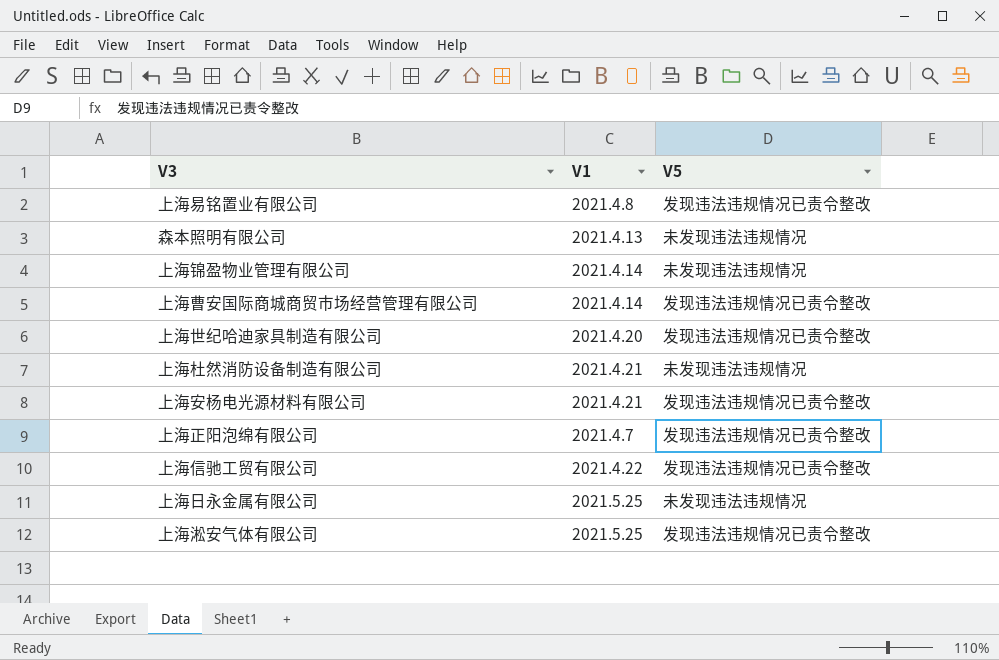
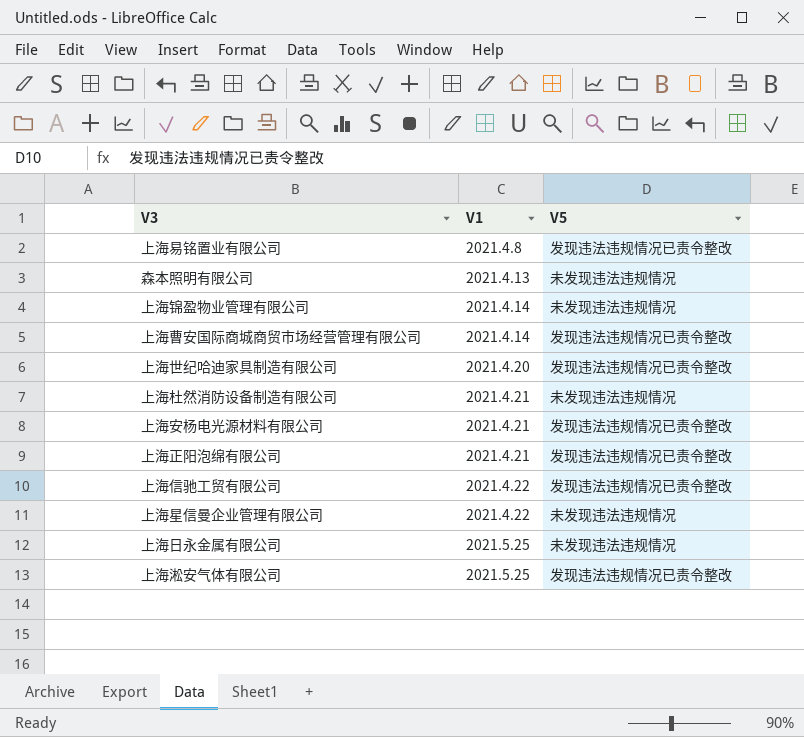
上海正阳泡绵有限公司 | V1: 2021.4.7 -> 2021.4.21
row 上海星信曼企业管理有限公司: none -> 2021.4.22 | 未发现违法违规情况

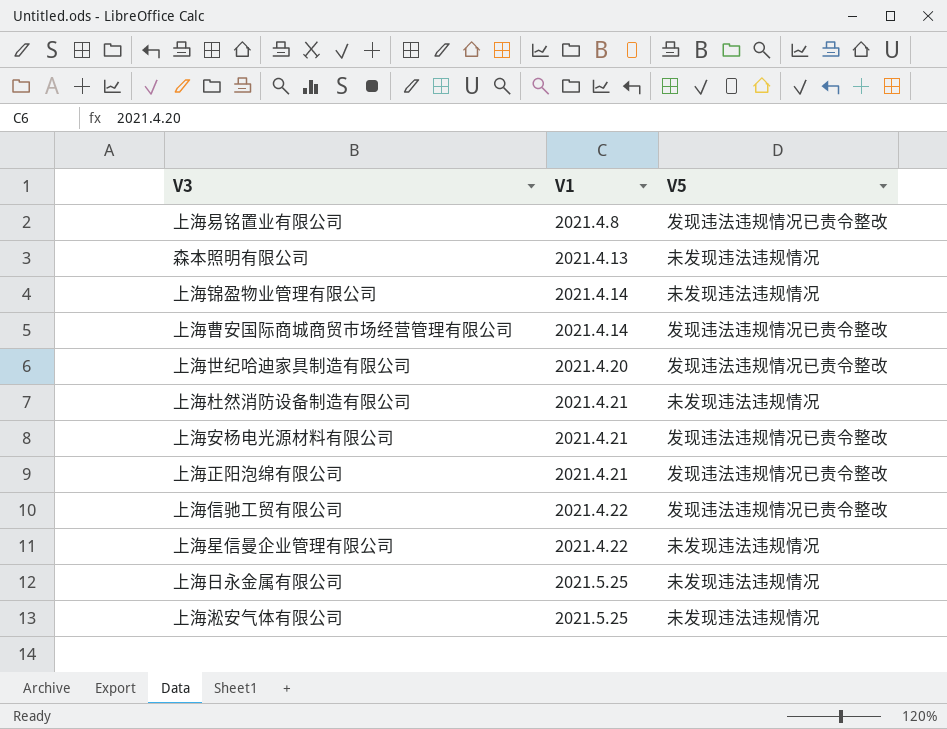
上海淞安气体有限公司 | V5: 发现违法违规情况已责令整改 -> 未发现违法违规情况

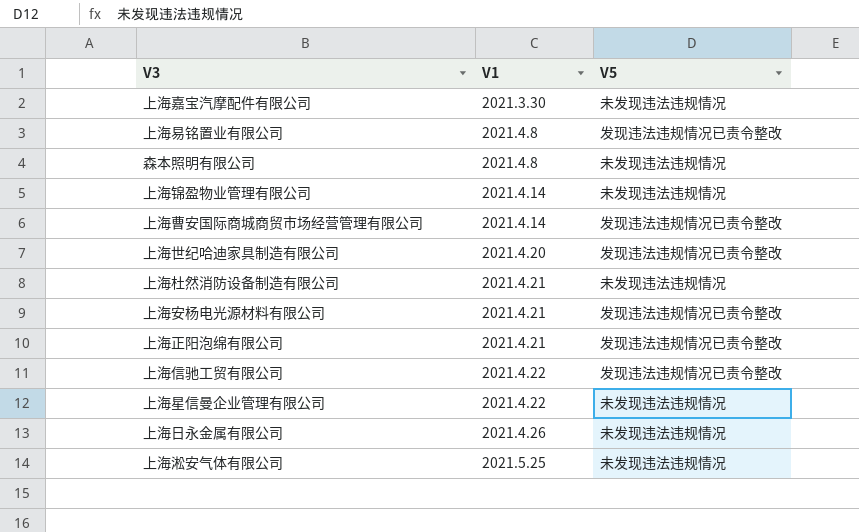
row 上海嘉宝汽摩配件有限公司: none -> 2021.3.30 | 未发现违法违规情况
森本照明有限公司 | V1: 2021.4.13 -> 2021.4.8
上海日永金属有限公司 | V1: 2021.5.25 -> 2021.4.26

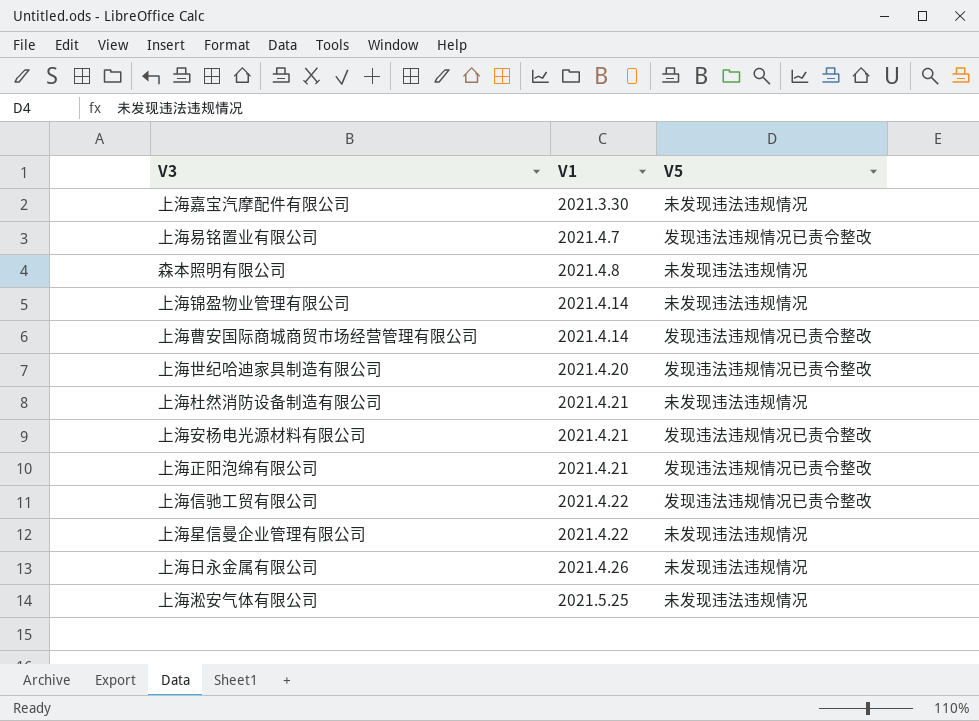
上海易铭置业有限公司 | V1: 2021.4.8 -> 2021.4.7

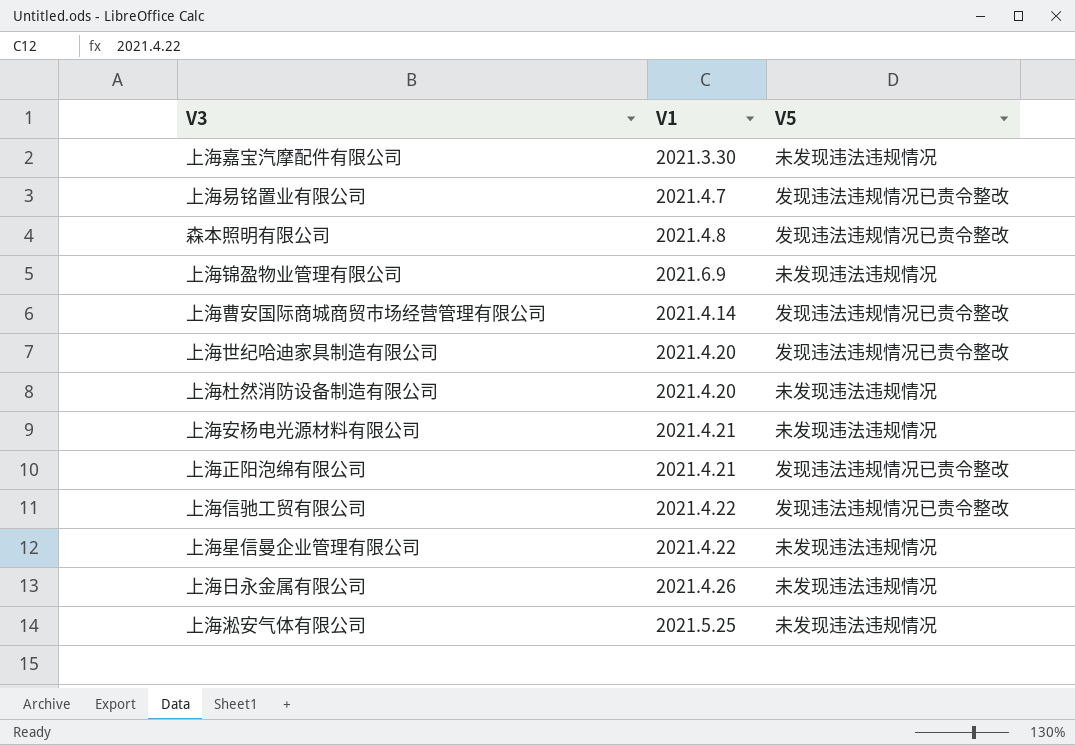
森本照明有限公司 | V5: 未发现违法违规情况 -> 发现违法违规情况已责令整改
上海锦盈物业管理有限公司 | V1: 2021.4.14 -> 2021.6.9
上海杜然消防设备制造有限公司 | V1: 2021.4.21 -> 2021.4.20
上海安杨电光源材料有限公司 | V5: 发现违法违规情况已责令整改 -> 未发现违法违规情况

